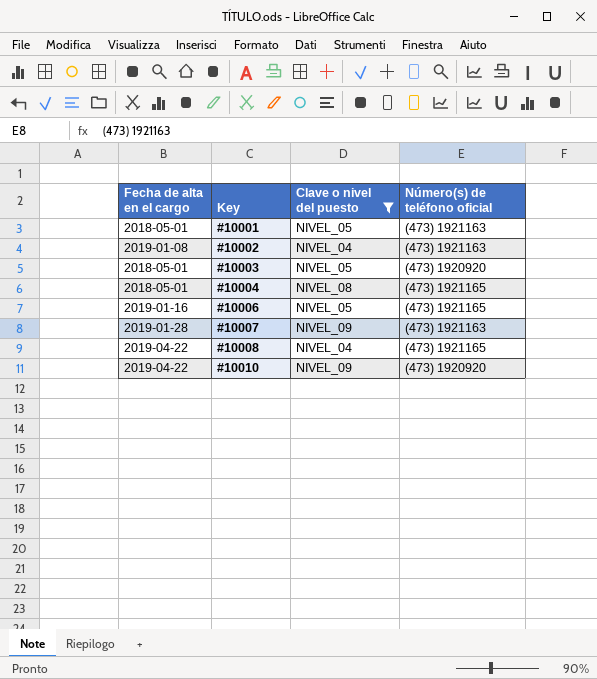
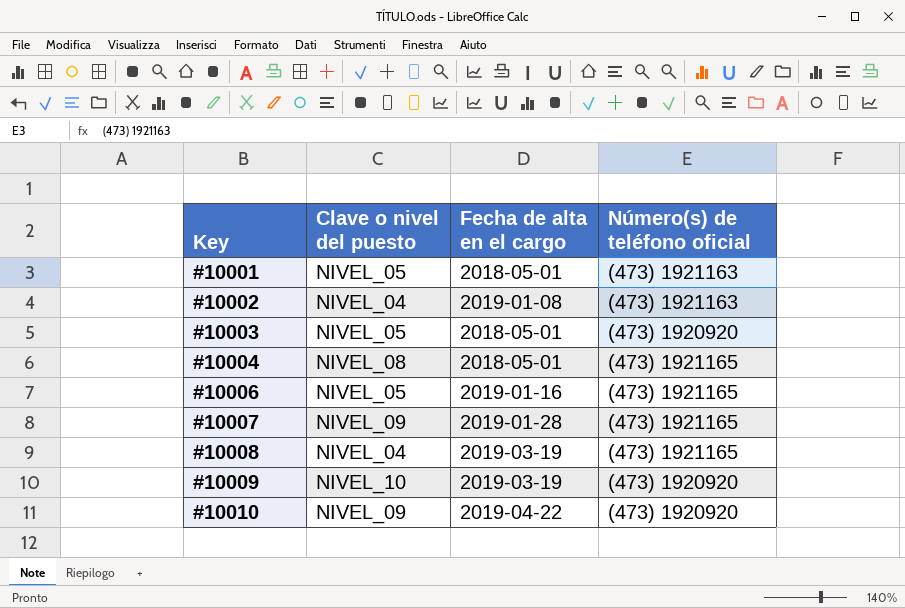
filter: Clave o nivel del puesto != NIVEL_10 -> none
column Fecha de alta en el cargo | position: 1 -> 3
#10007 | Número(s) de teléfono oficial: (473) 1921163 -> (473) 1921165
#10008 | Fecha de alta en el cargo: 2019-04-22 -> 2019-03-19

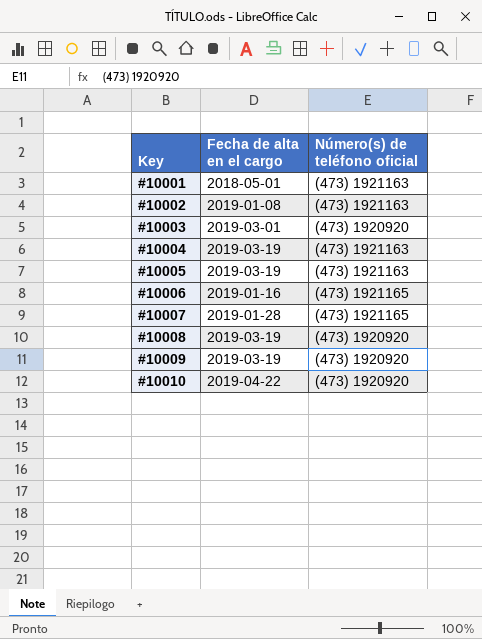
column Clave o nivel del puesto | position: 2 -> none
#10003 | Fecha de alta en el cargo: 2018-05-01 -> 2019-03-01
#10004 | Fecha de alta en el cargo: 2018-05-01 -> 2019-03-19
#10004 | Número(s) de teléfono oficial: (473) 1921165 -> (473) 1921163
row #10005: none -> 2019-03-19 | (473) 1921163
#10008 | Número(s) de teléfono oficial: (473) 1921165 -> (473) 1920920

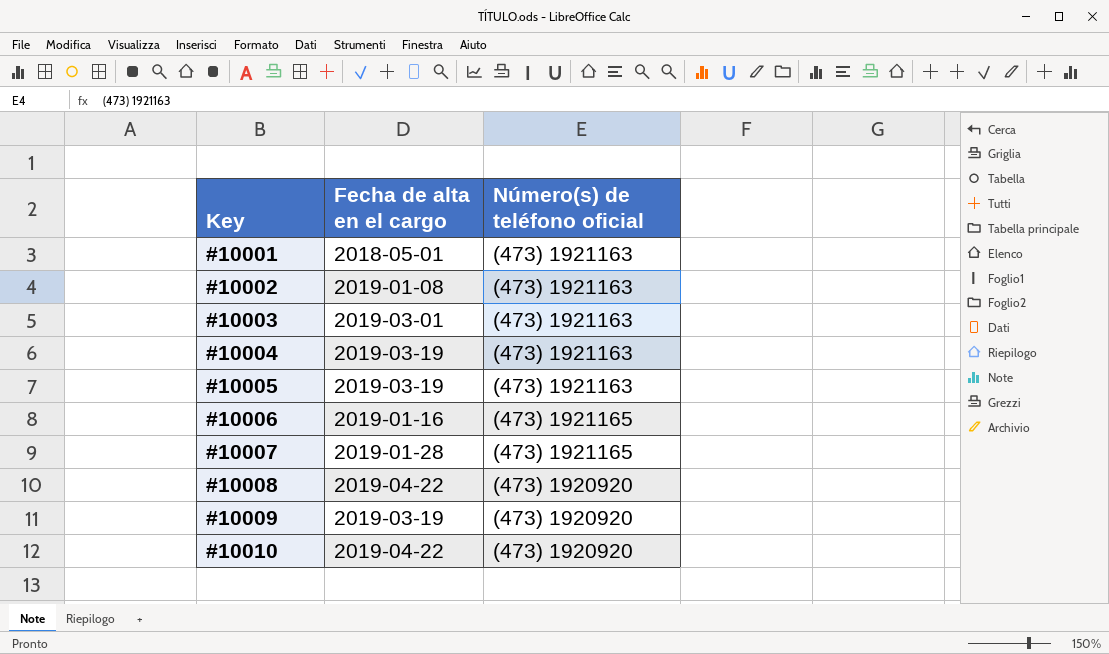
#10003 | Número(s) de teléfono oficial: (473) 1920920 -> (473) 1921163
#10008 | Fecha de alta en el cargo: 2019-03-19 -> 2019-04-22

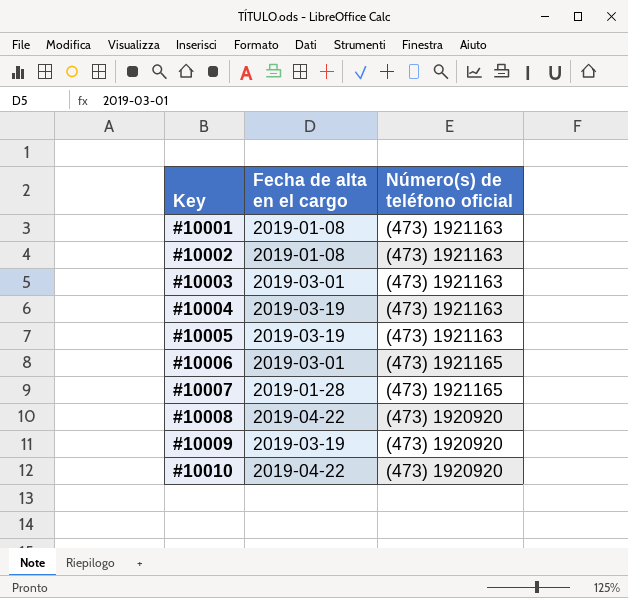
#10001 | Fecha de alta en el cargo: 2018-05-01 -> 2019-01-08
#10006 | Fecha de alta en el cargo: 2019-01-16 -> 2019-03-01

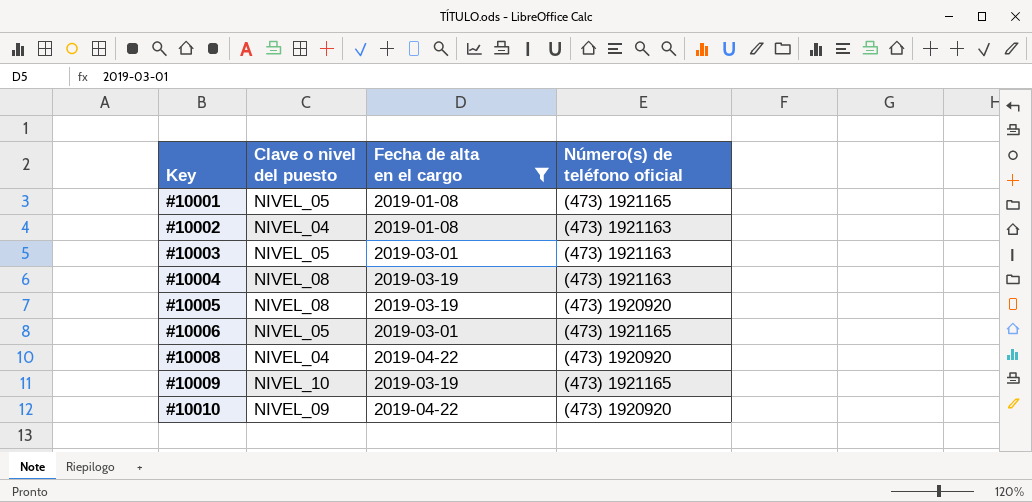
filter: none -> Fecha de alta en el cargo != 2019-01-28
column Clave o nivel del puesto | position: none -> 2
#10001 | Número(s) de teléfono oficial: (473) 1921163 -> (473) 1921165
#10005 | Número(s) de teléfono oficial: (473) 1921163 -> (473) 1920920
#10009 | Número(s) de teléfono oficial: (473) 1920920 -> (473) 1921165

